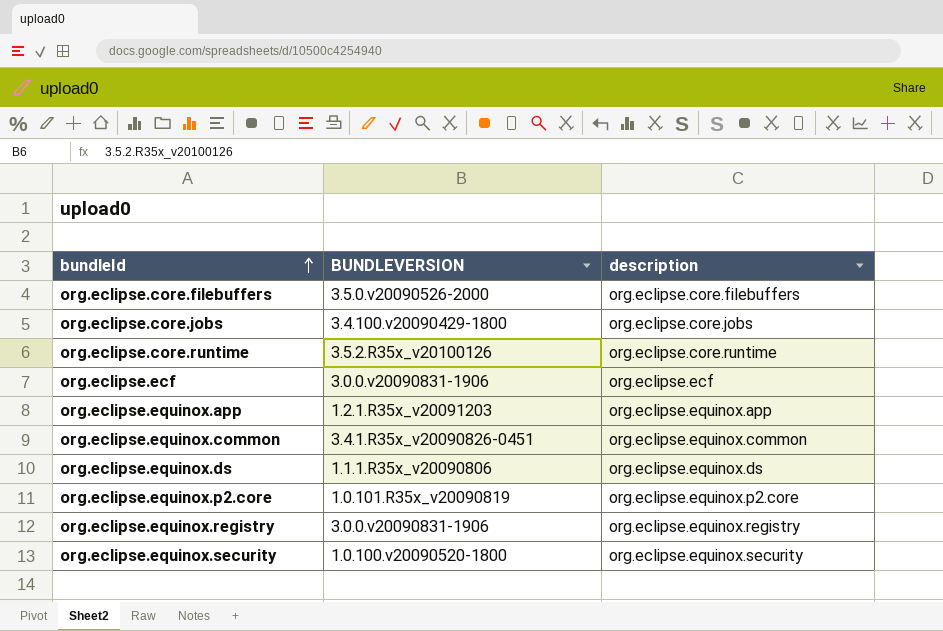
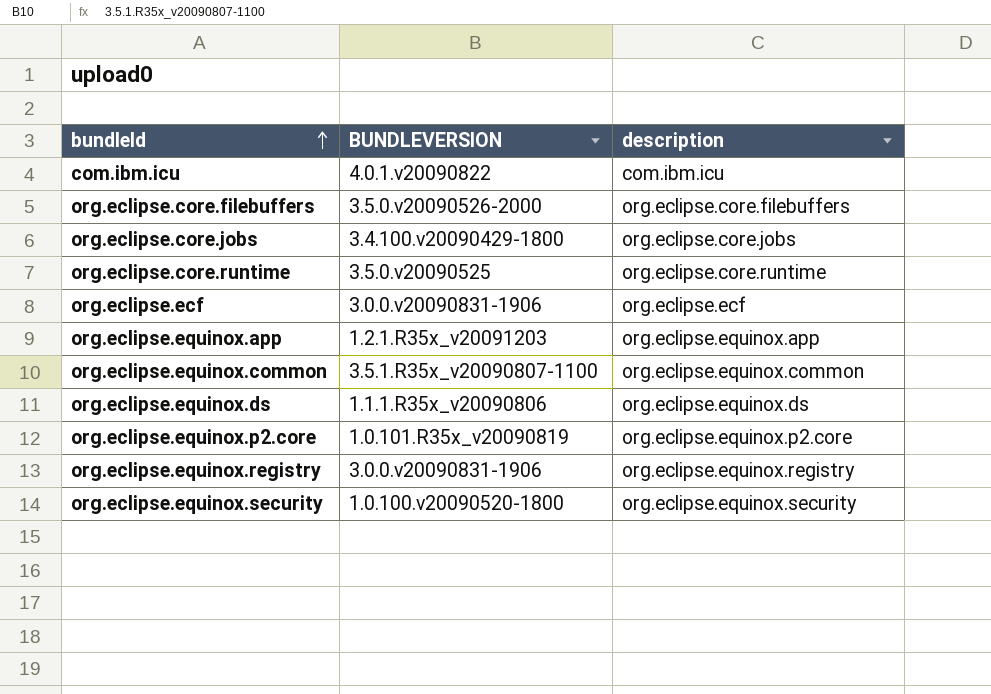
row com.ibm.icu: none -> 4.0.1.v20090822 | com.ibm.icu
org.eclipse.core.runtime | BUNDLEVERSION: 3.5.2.R35x_v20100126 -> 3.5.0.v20090525
org.eclipse.equinox.common | BUNDLEVERSION: 3.4.1.R35x_v20090826-0451 -> 3.5.1.R35x_v20090807-1100

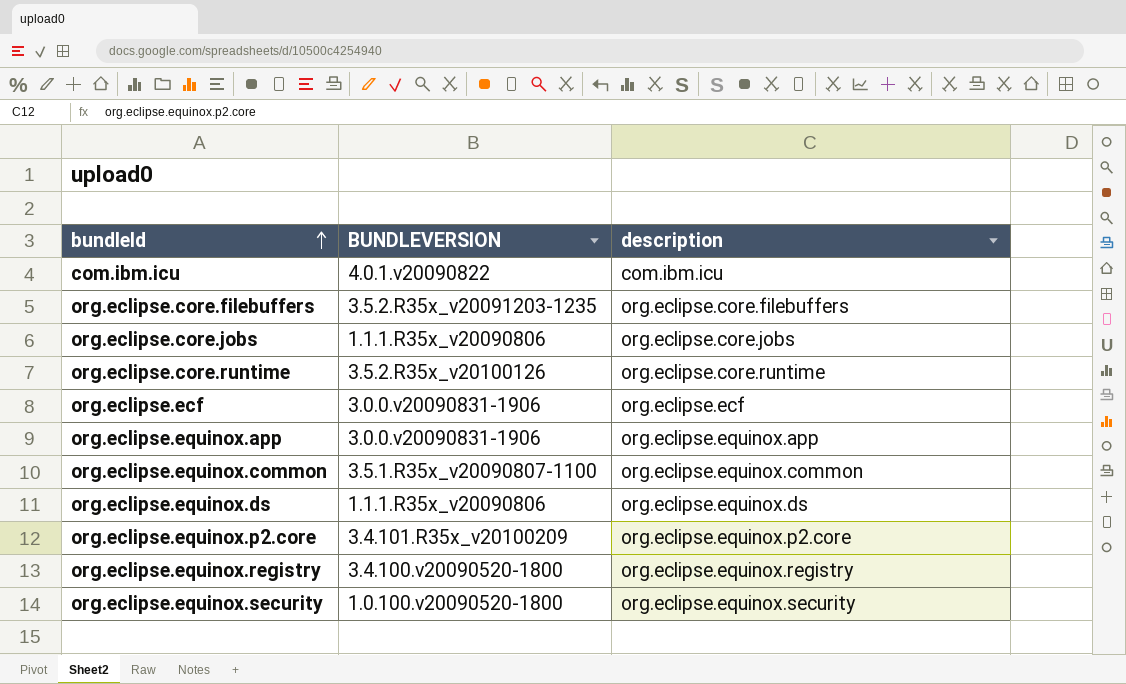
org.eclipse.core.filebuffers | BUNDLEVERSION: 3.5.0.v20090526-2000 -> 3.5.2.R35x_v20091203-1235
org.eclipse.core.jobs | BUNDLEVERSION: 3.4.100.v20090429-1800 -> 1.1.1.R35x_v20090806
org.eclipse.core.runtime | BUNDLEVERSION: 3.5.0.v20090525 -> 3.5.2.R35x_v20100126
org.eclipse.equinox.app | BUNDLEVERSION: 1.2.1.R35x_v20091203 -> 3.0.0.v20090831-1906
org.eclipse.equinox.p2.core | BUNDLEVERSION: 1.0.101.R35x_v20090819 -> 3.4.101.R35x_v20100209
org.eclipse.equinox.registry | BUNDLEVERSION: 3.0.0.v20090831-1906 -> 3.4.100.v20090520-1800

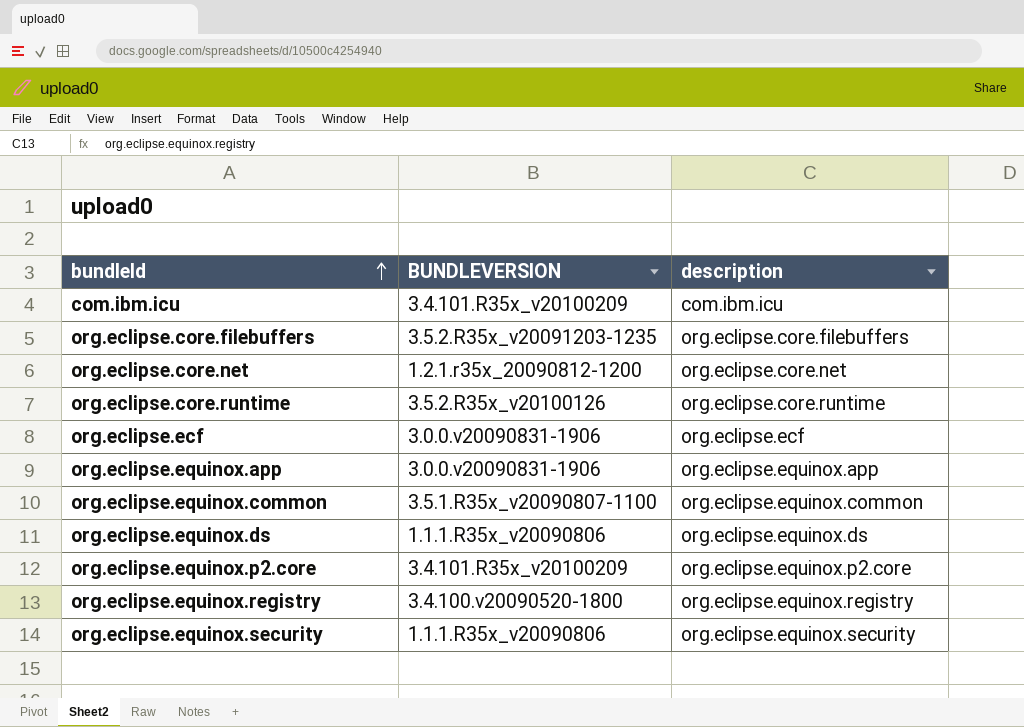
row org.eclipse.core.jobs: 1.1.1.R35x_v20090806 | org.eclipse.core.jobs -> none
com.ibm.icu | BUNDLEVERSION: 4.0.1.v20090822 -> 3.4.101.R35x_v20100209
row org.eclipse.core.net: none -> 1.2.1.r35x_20090812-1200 | org.eclipse.core.net
org.eclipse.equinox.security | BUNDLEVERSION: 1.0.100.v20090520-1800 -> 1.1.1.R35x_v20090806

